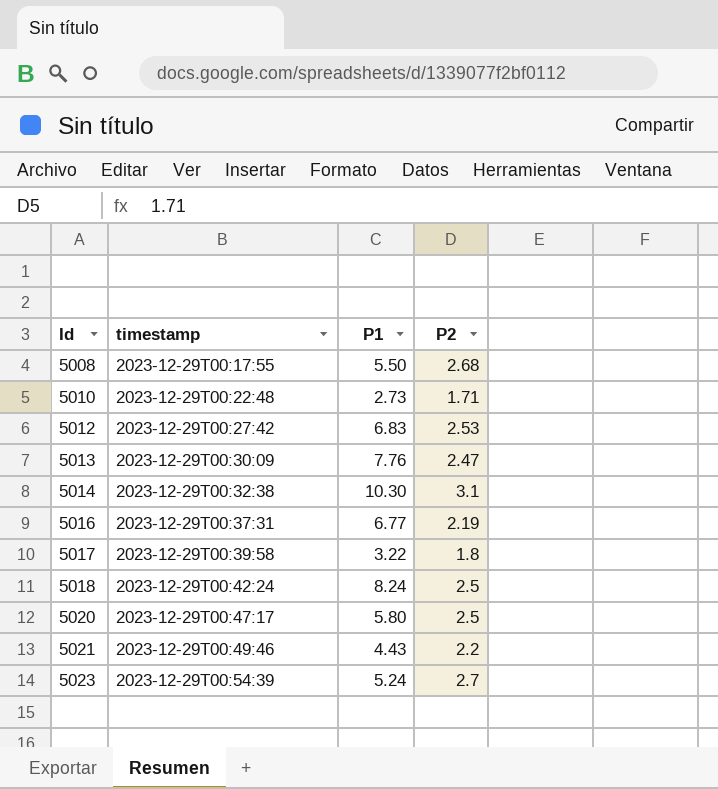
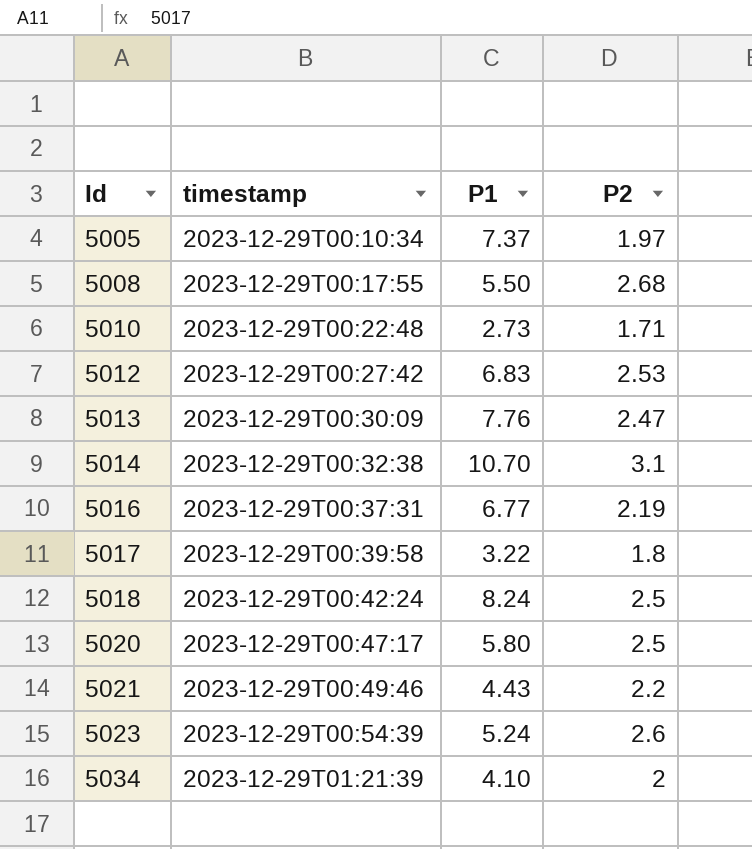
row 5005: none -> 2023-12-29T00:10:34 | 7.37 | 1.97
5014 | P1: 10.30 -> 10.70
5023 | P2: 2.7 -> 2.6
row 5034: none -> 2023-12-29T01:21:39 | 4.10 | 2

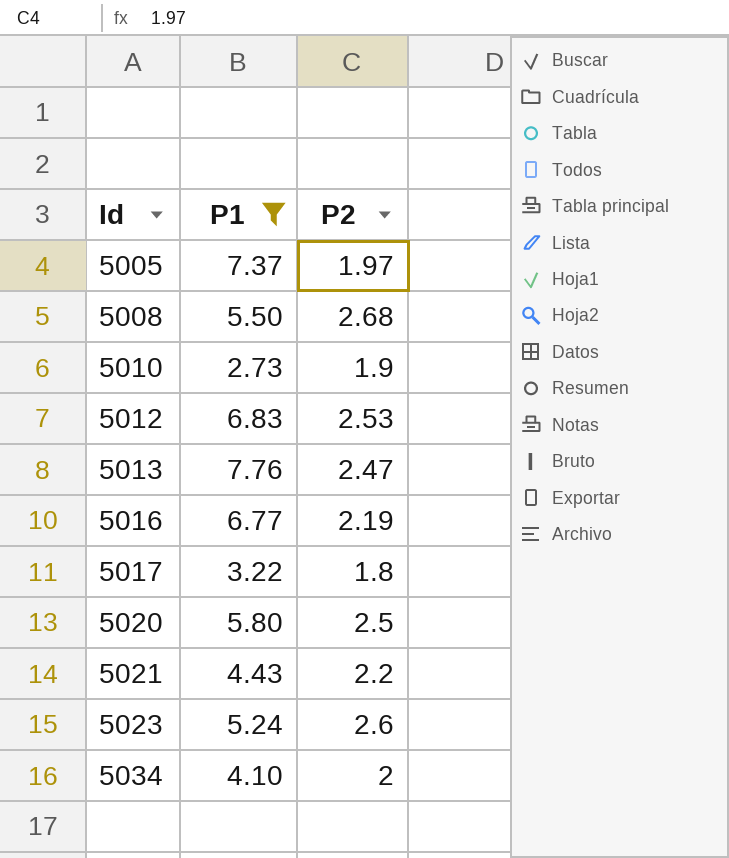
filter: none -> P1 <= 7.76
column timestamp | position: 2 -> none
5010 | P2: 1.71 -> 1.9

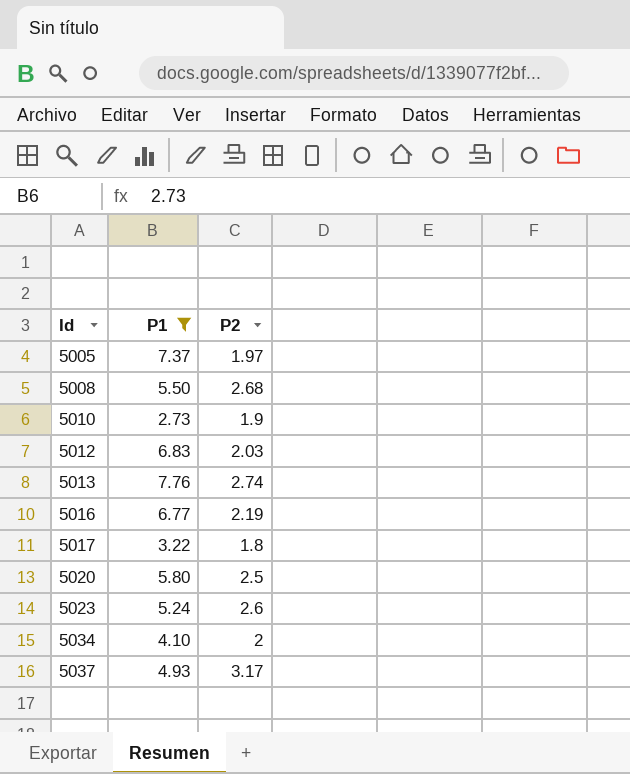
row 5021: 4.43 | 2.2 -> none
5012 | P2: 2.53 -> 2.03
5013 | P2: 2.47 -> 2.74
row 5037: none -> 4.93 | 3.17

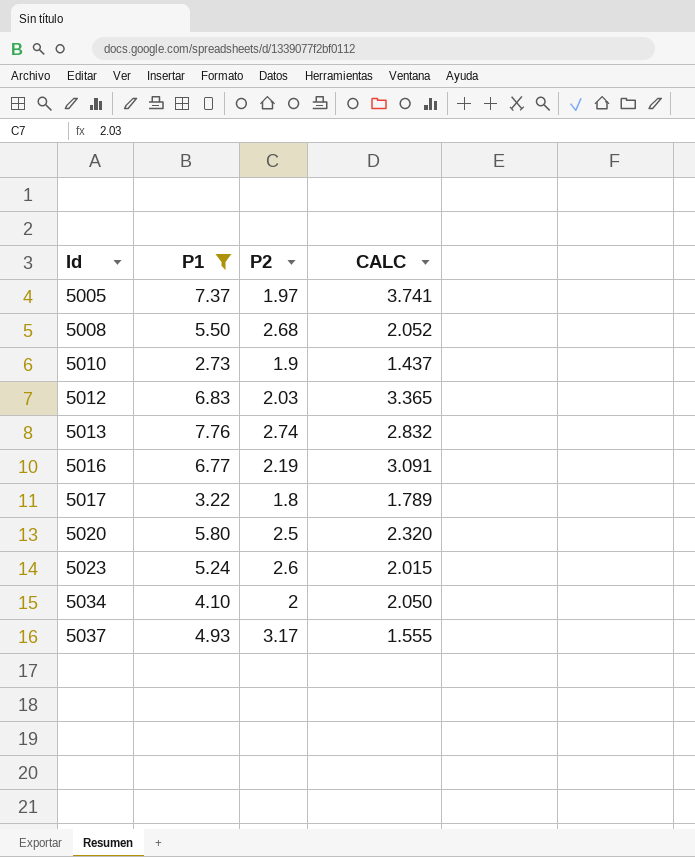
column CALC | formula: none -> [P1] / [P2]

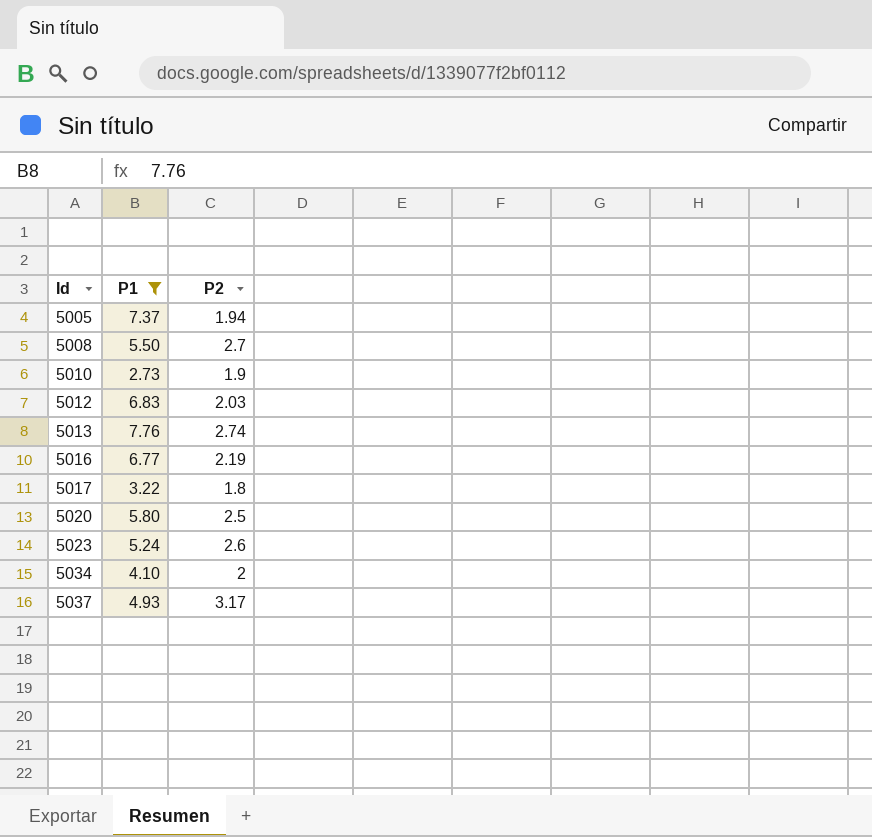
column CALC | formula: [P1] / [P2] -> none
5005 | P2: 1.97 -> 1.94
5008 | P2: 2.68 -> 2.7

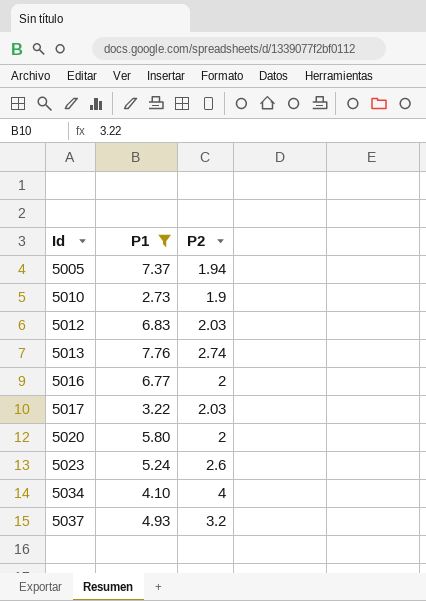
row 5008: 5.50 | 2.7 -> none
5016 | P2: 2.19 -> 2
5017 | P2: 1.8 -> 2.03
5020 | P2: 2.5 -> 2
5034 | P2: 2 -> 4
5037 | P2: 3.17 -> 3.2

